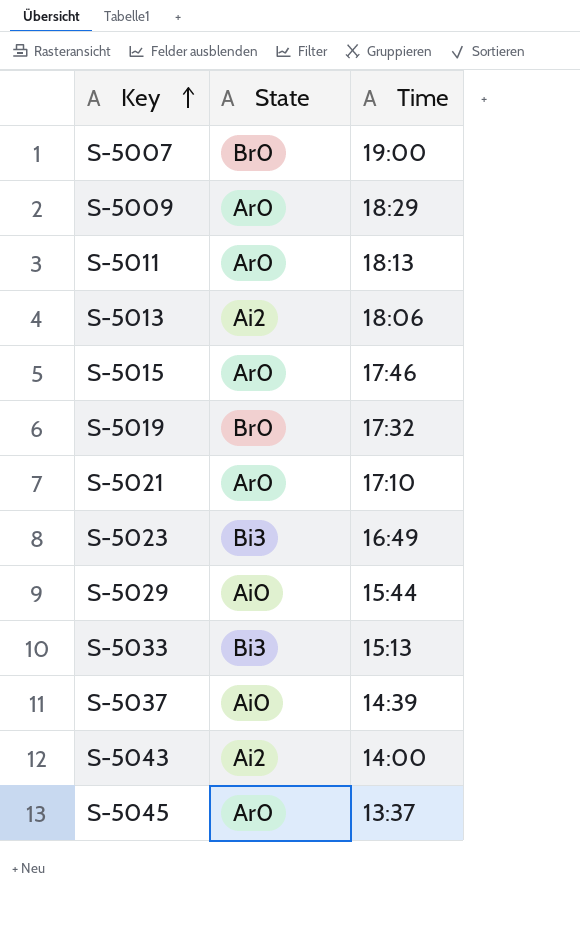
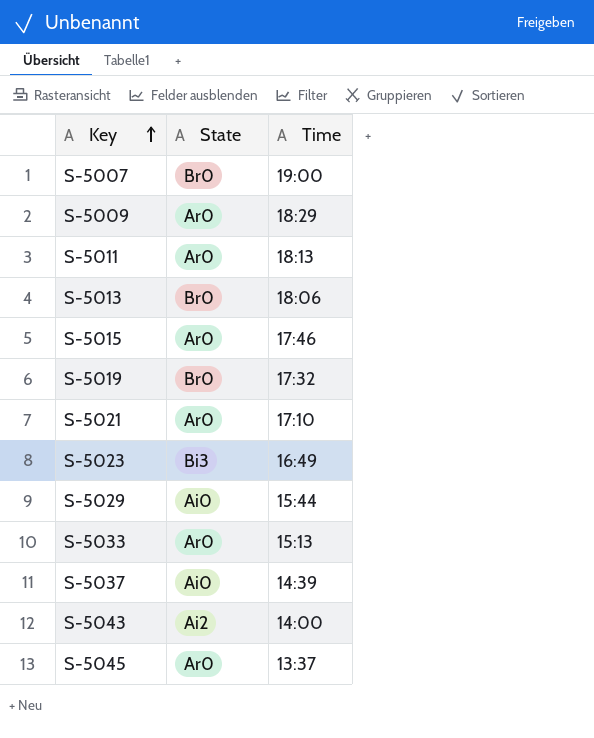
S-5013 | State: Ai2 -> Br0
S-5033 | State: Bi3 -> Ar0

